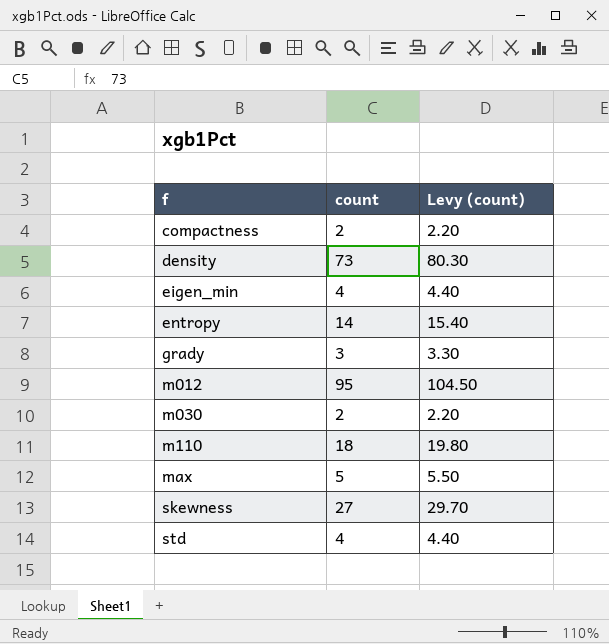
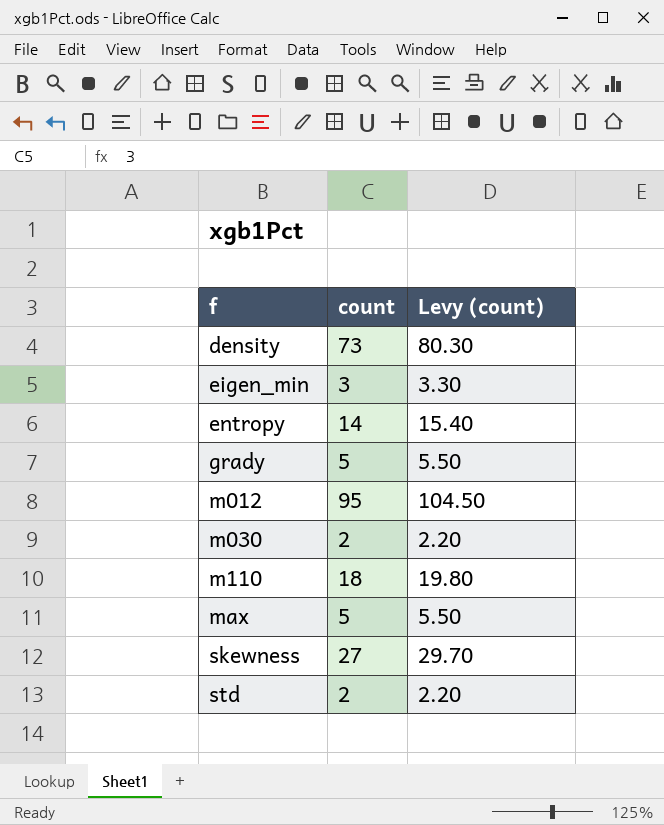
row compactness: 2 | 2.20 -> none
eigen_min | count: 4 -> 3
eigen_min | Levy (count): 4.40 -> 3.30
grady | count: 3 -> 5
grady | Levy (count): 3.30 -> 5.50
std | count: 4 -> 2
std | Levy (count): 4.40 -> 2.20

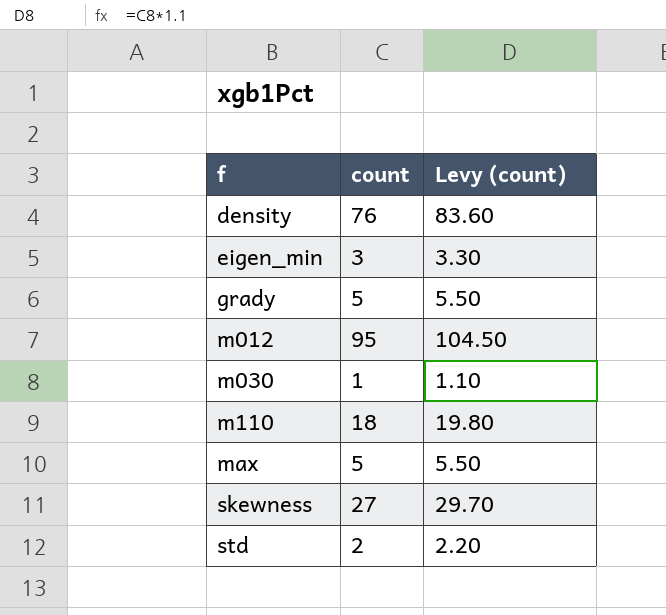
row entropy: 14 | 15.40 -> none
density | count: 73 -> 76
density | Levy (count): 80.30 -> 83.60
m030 | count: 2 -> 1
m030 | Levy (count): 2.20 -> 1.10

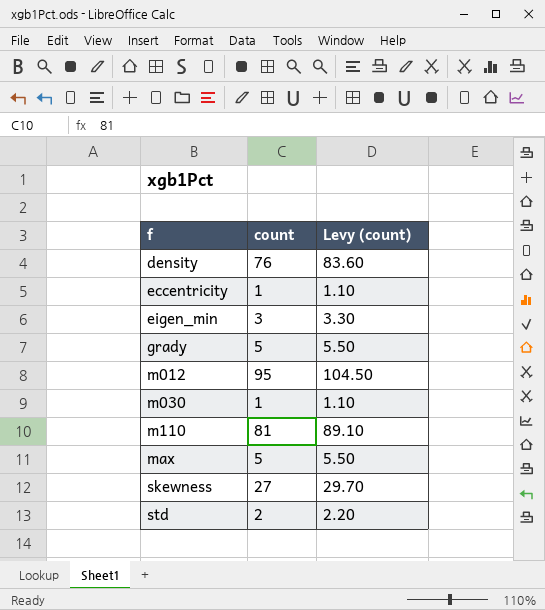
row eccentricity: none -> 1 | 1.10
m110 | count: 18 -> 81
m110 | Levy (count): 19.80 -> 89.10

